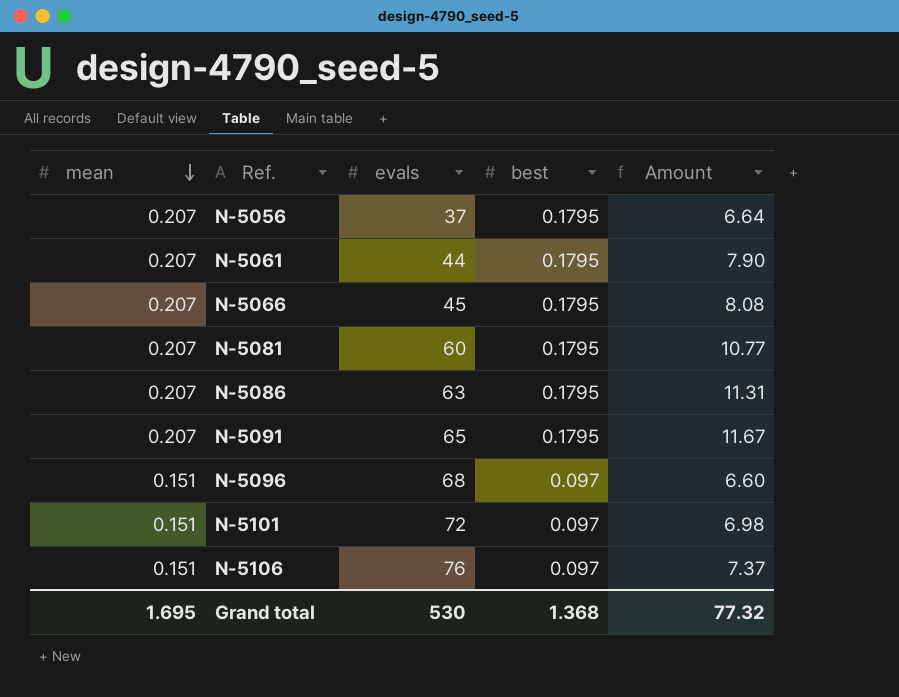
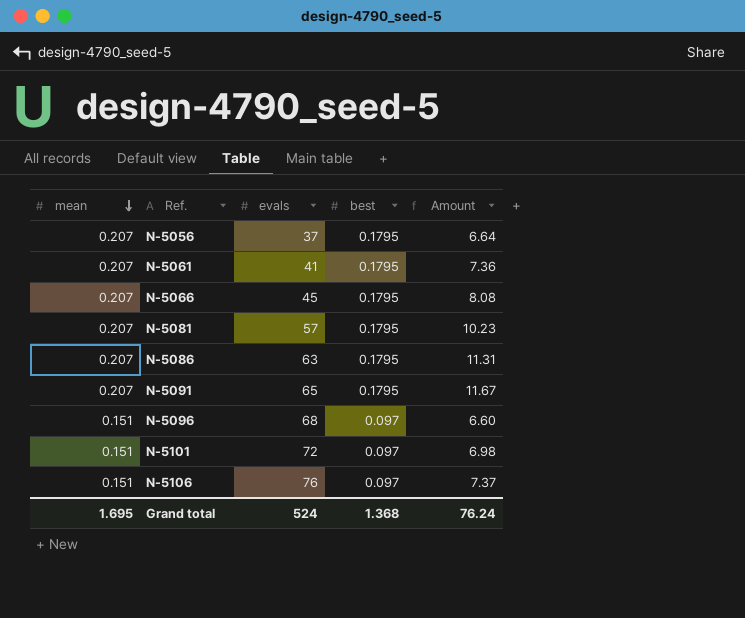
N-5061 | evals: 44 -> 41
N-5061 | Amount: 7.90 -> 7.36
N-5081 | evals: 60 -> 57
N-5081 | Amount: 10.77 -> 10.23
Grand total | evals: 530 -> 524
Grand total | Amount: 77.32 -> 76.24

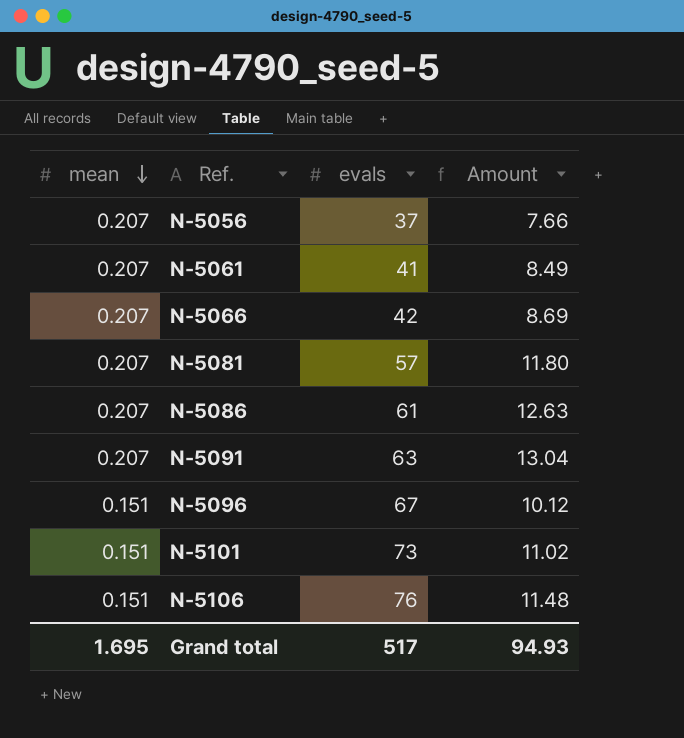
column best | position: 4 -> none
column Amount | formula: [evals] * [best] -> [mean] * [evals]
N-5066 | evals: 45 -> 42
N-5086 | evals: 63 -> 61
N-5091 | evals: 65 -> 63
N-5096 | evals: 68 -> 67
N-5101 | evals: 72 -> 73
Grand total | evals: 524 -> 517
Grand total | Amount: 76.24 -> 94.93

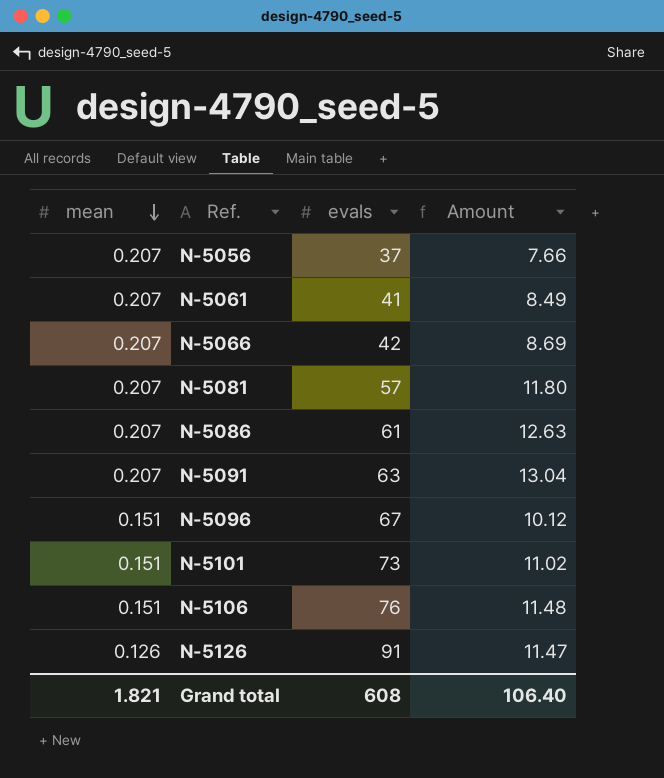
row N-5126: none -> 0.126 | 91 | 11.47
Grand total | mean: 1.695 -> 1.821
Grand total | evals: 517 -> 608
Grand total | Amount: 94.93 -> 106.40

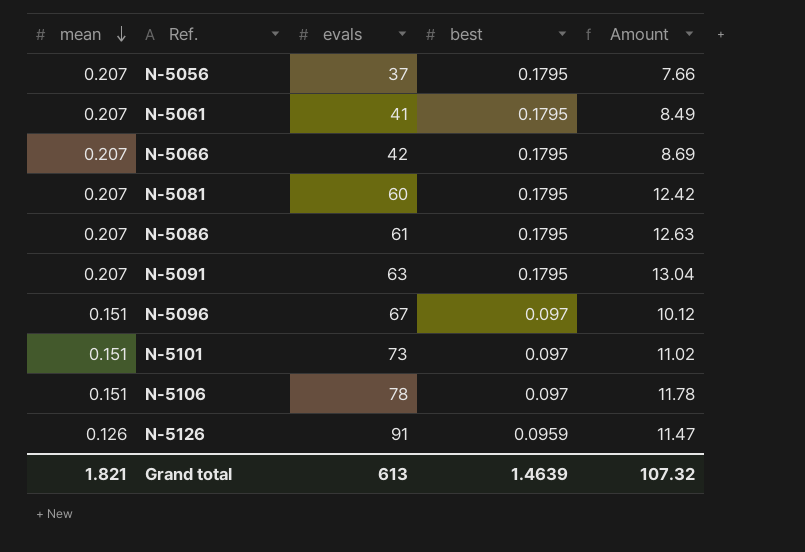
column best | position: none -> 4
N-5081 | evals: 57 -> 60
N-5081 | Amount: 11.80 -> 12.42
N-5106 | evals: 76 -> 78
N-5106 | Amount: 11.48 -> 11.78
Grand total | evals: 608 -> 613
Grand total | Amount: 106.40 -> 107.32

